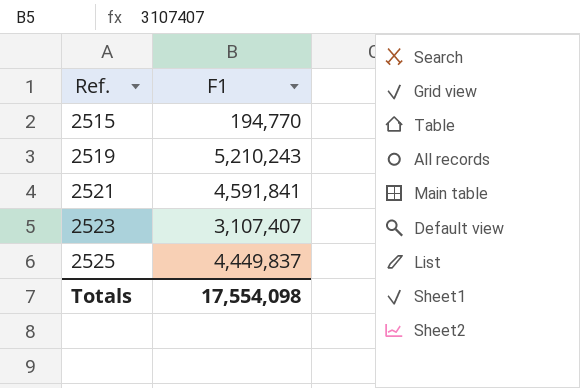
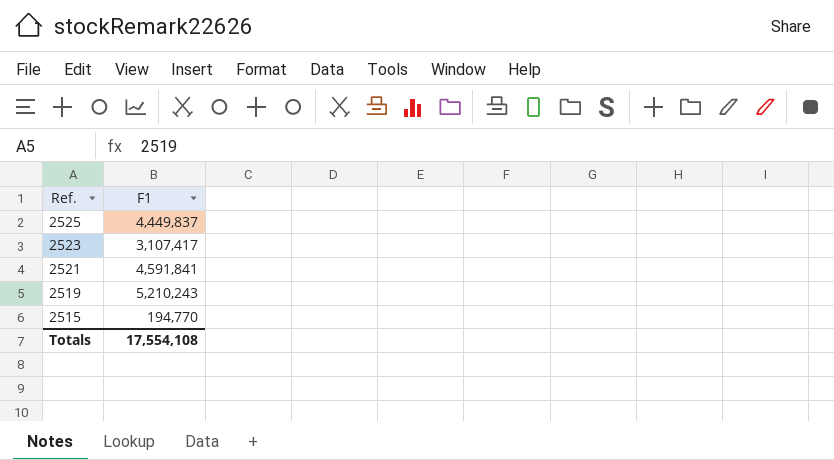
row order: Ref. ascending -> Ref. descending
2523 | F1: 3,107,407 -> 3,107,417
Totals | F1: 17,554,098 -> 17,554,108

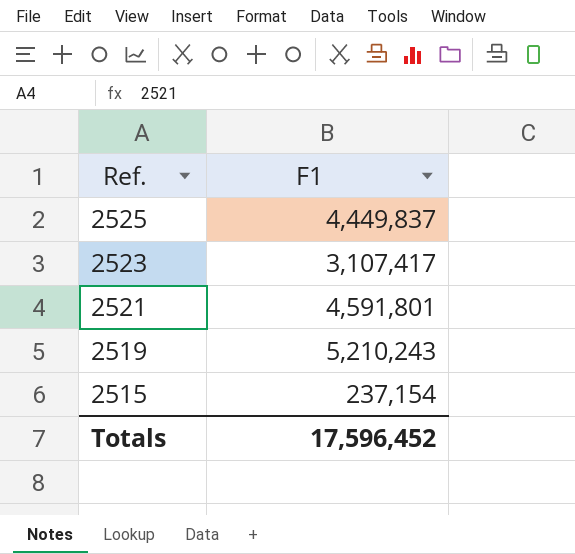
2521 | F1: 4,591,841 -> 4,591,801
2515 | F1: 194,770 -> 237,154
Totals | F1: 17,554,108 -> 17,596,452

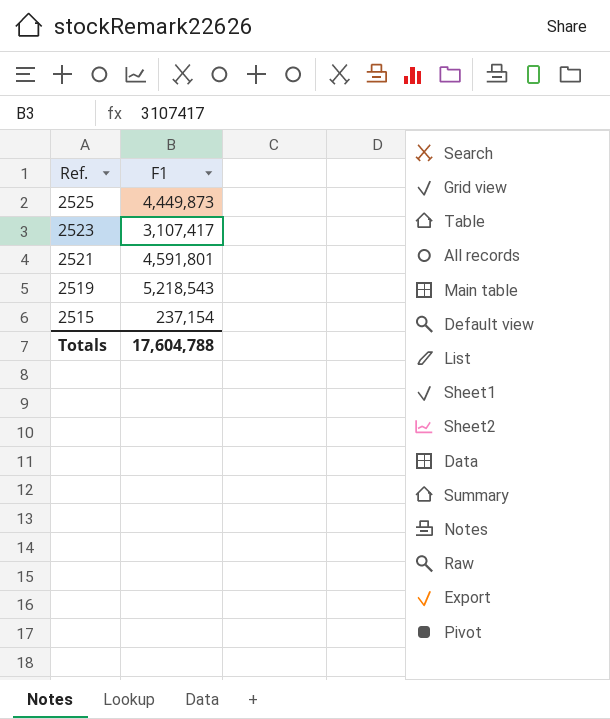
2525 | F1: 4,449,837 -> 4,449,873
2519 | F1: 5,210,243 -> 5,218,543
Totals | F1: 17,596,452 -> 17,604,788

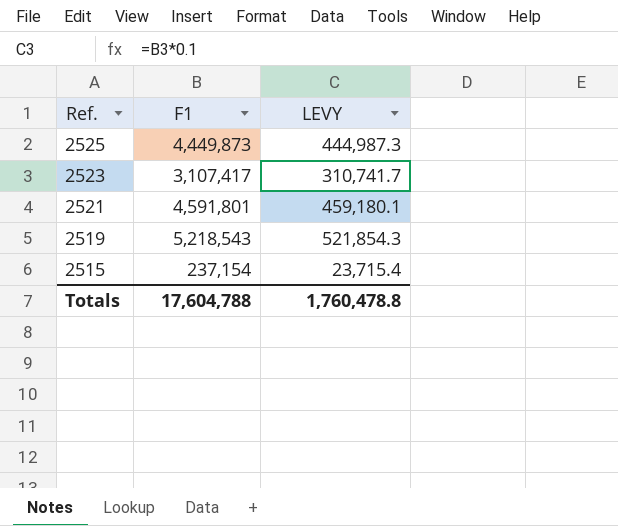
column LEVY | formula: none -> [F1] * 0.1

